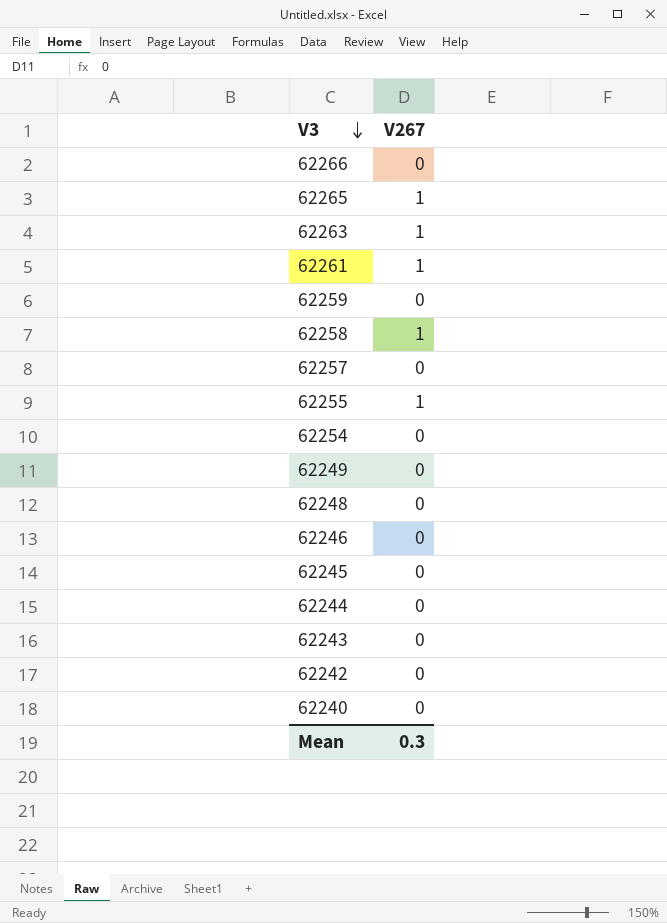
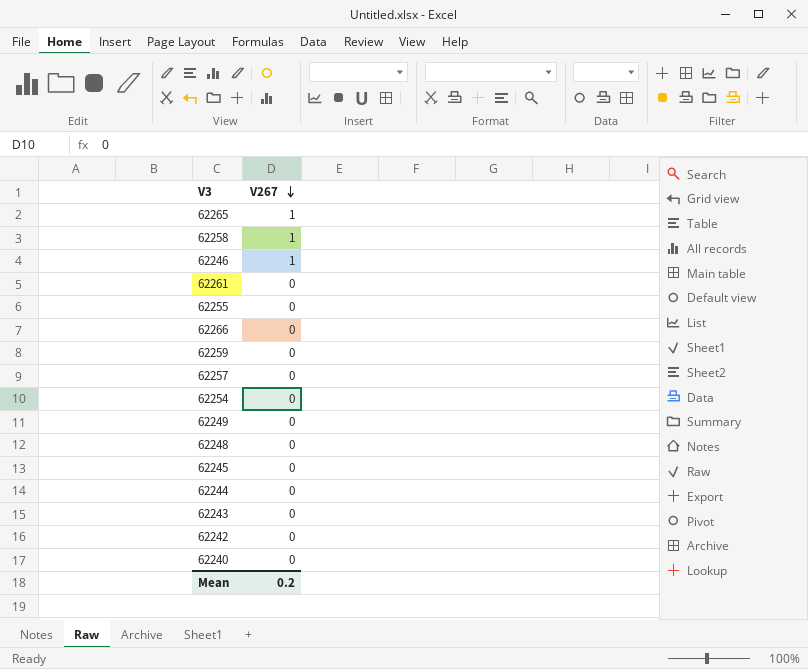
row order: V3 descending -> V267 descending
row 62263: 1 -> none
62246 | V267: 0 -> 1
62261 | V267: 1 -> 0
62255 | V267: 1 -> 0
Mean | V267: 0.3 -> 0.2

